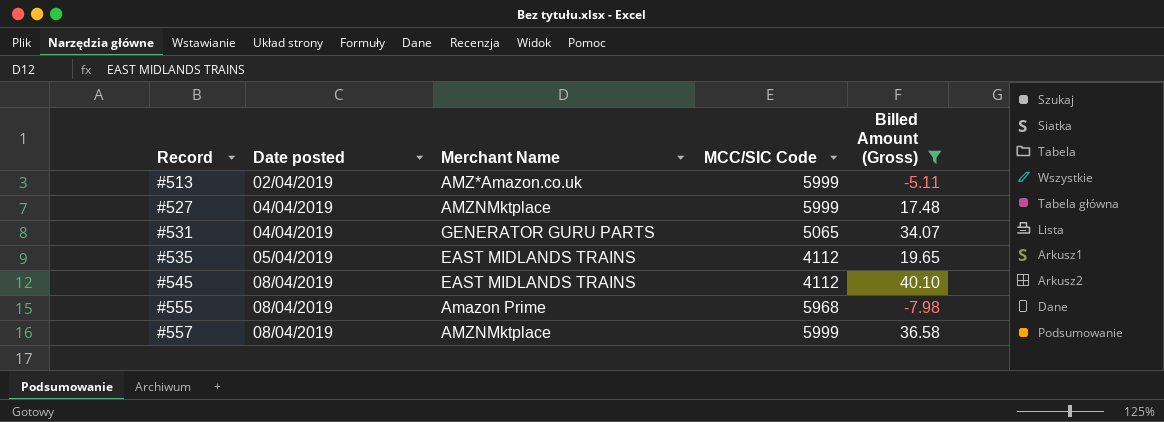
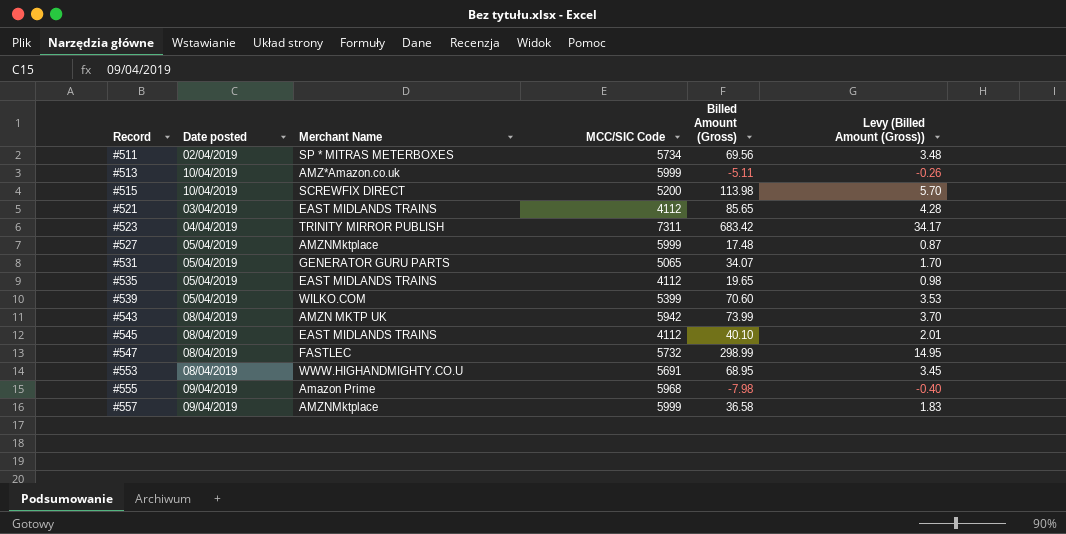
filter: Billed Amount (Gross) <= 40.10 -> none
column Levy (Billed Amount (Gross)) | formula: none -> [Billed Amount (Gross)] * 0.05
#513 | Date posted: 02/04/2019 -> 10/04/2019
#527 | Date posted: 04/04/2019 -> 05/04/2019
#531 | Date posted: 04/04/2019 -> 05/04/2019
#555 | Date posted: 08/04/2019 -> 09/04/2019
#557 | Date posted: 08/04/2019 -> 09/04/2019

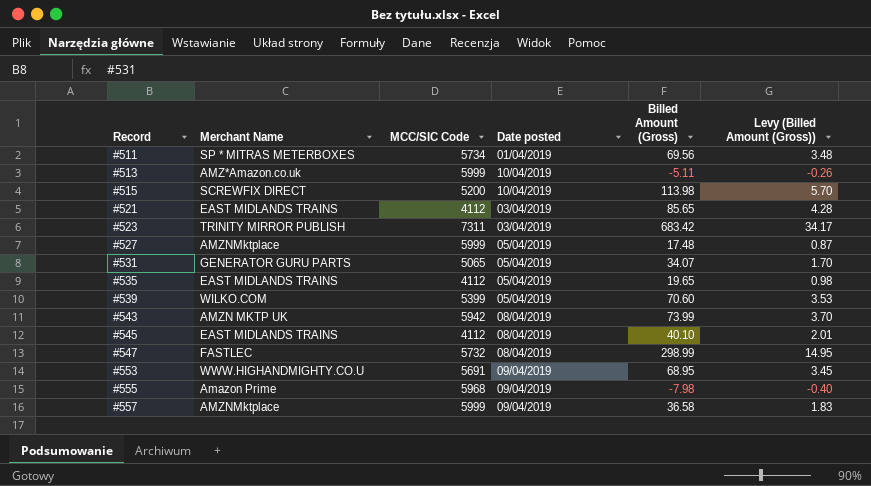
column Date posted | position: 2 -> 4
#511 | Date posted: 02/04/2019 -> 01/04/2019
#523 | Date posted: 04/04/2019 -> 03/04/2019
#553 | Date posted: 08/04/2019 -> 09/04/2019

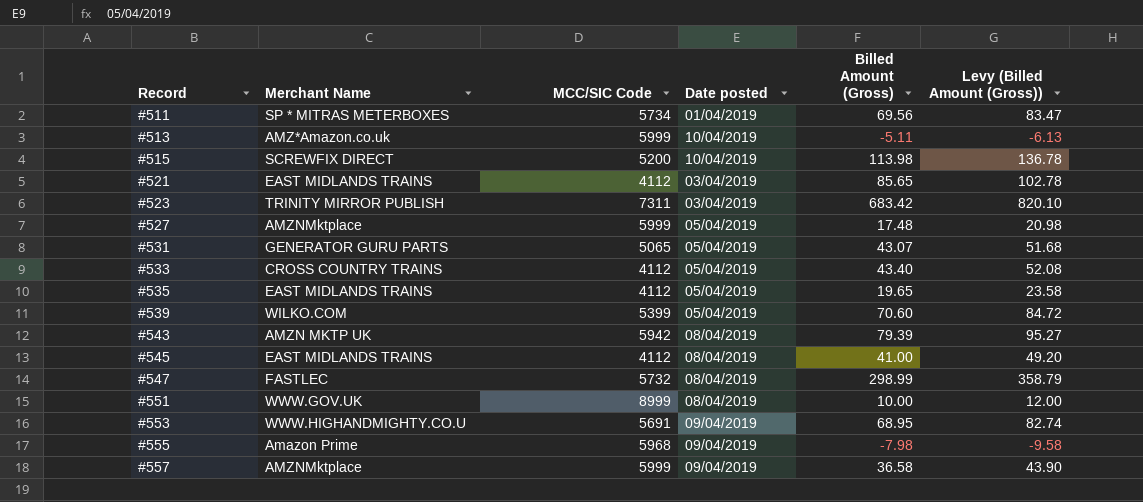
column Levy (Billed Amount (Gross)) | formula: [Billed Amount (Gross)] * 0.05 -> [Billed Amount (Gross)] * 1.2
#531 | Billed Amount (Gross): 34.07 -> 43.07
row #533: none -> CROSS COUNTRY TRAINS | 4112 | 05/04/2019 | 43.40 | 52.08
#543 | Billed Amount (Gross): 73.99 -> 79.39
#545 | Billed Amount (Gross): 40.10 -> 41.00
row #551: none -> WWW.GOV.UK | 8999 | 08/04/2019 | 10.00 | 12.00

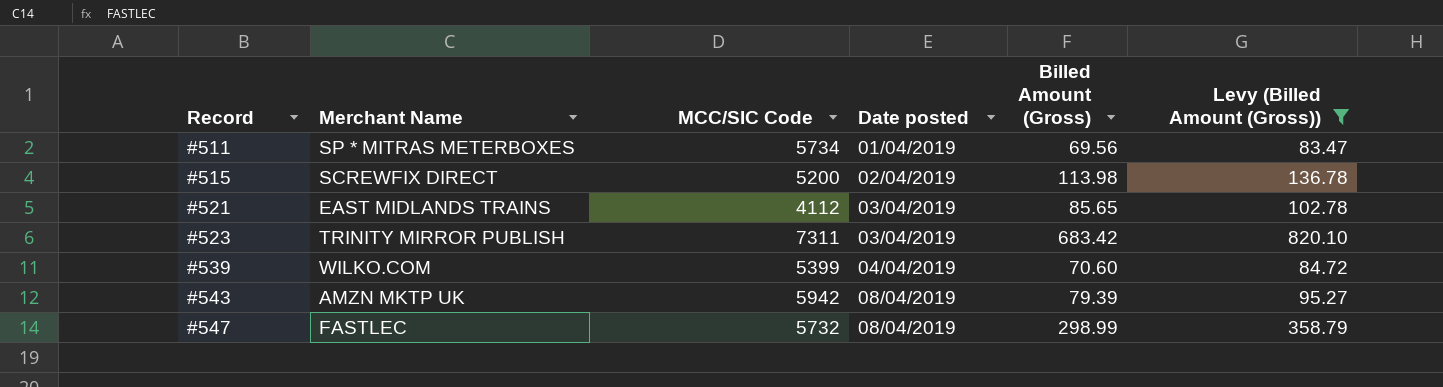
filter: none -> Levy (Billed Amount (Gross)) >= 83.47
#515 | Date posted: 10/04/2019 -> 02/04/2019
#539 | Date posted: 05/04/2019 -> 04/04/2019

